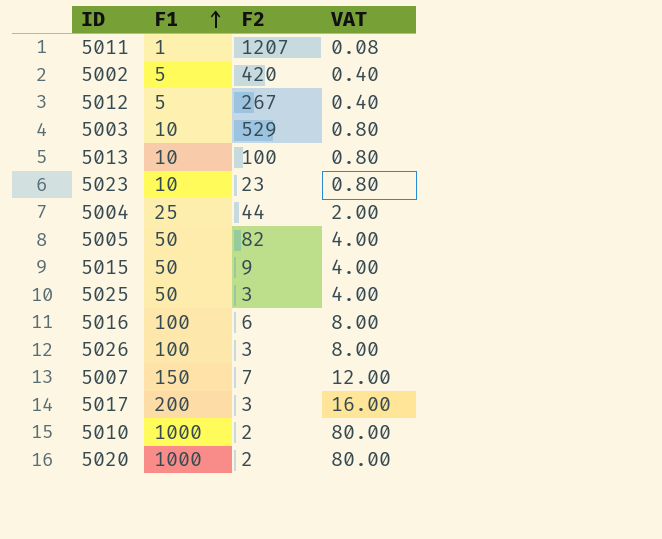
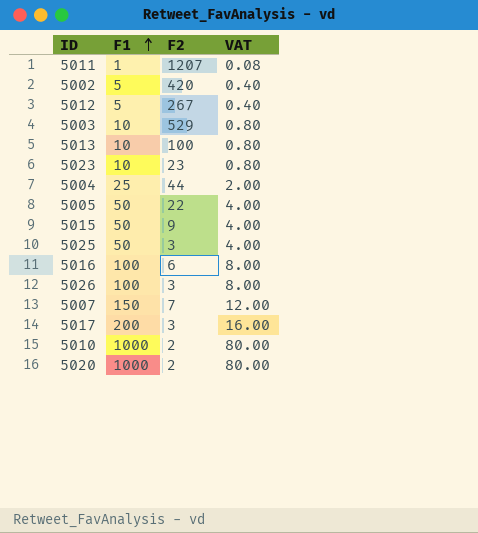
5005 | F2: 82 -> 22

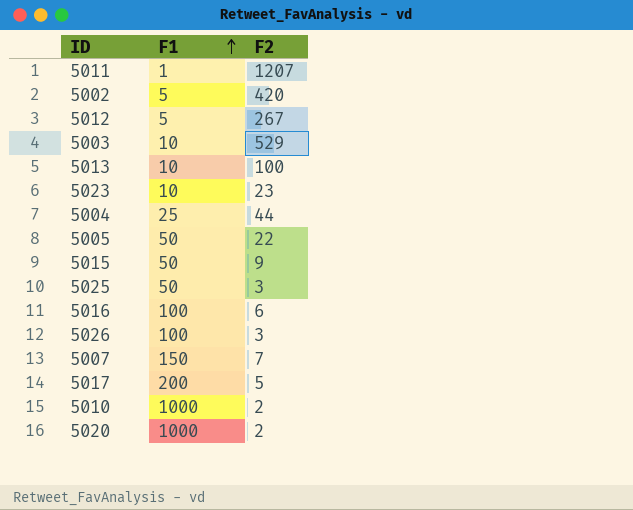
column VAT | formula: [F1] * 0.08 -> none
5017 | F2: 3 -> 5

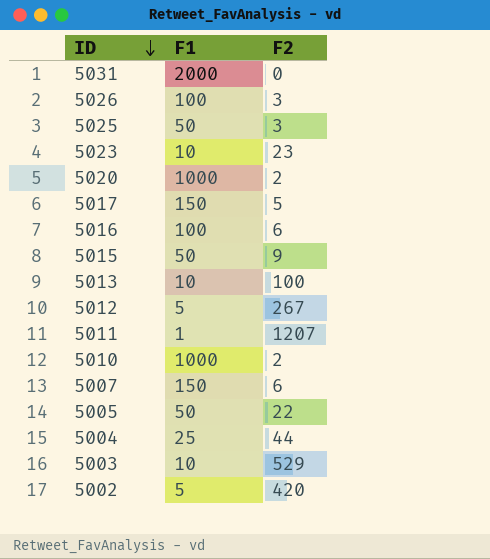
row order: F1 ascending -> ID descending
row 5031: none -> 2000 | 0
5017 | F1: 200 -> 150
5007 | F2: 7 -> 6

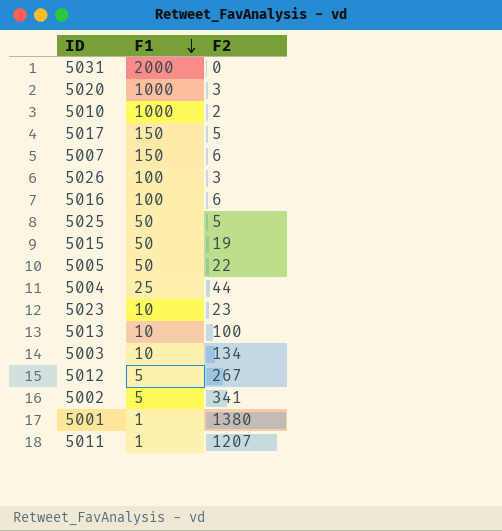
row order: ID descending -> F1 descending
5020 | F2: 2 -> 3
5025 | F2: 3 -> 5
5015 | F2: 9 -> 19
5003 | F2: 529 -> 134
5002 | F2: 420 -> 341
row 5001: none -> 1 | 1380

